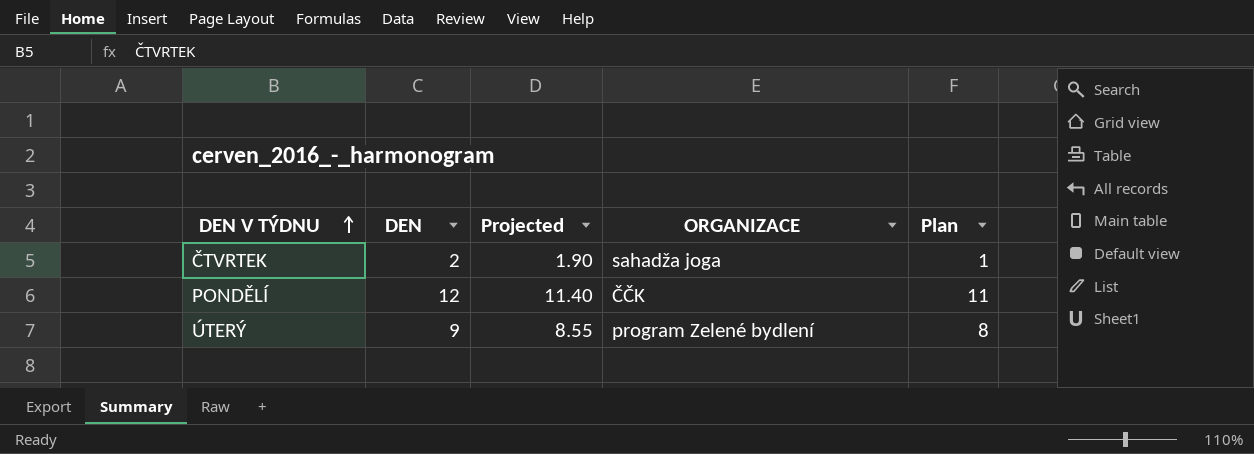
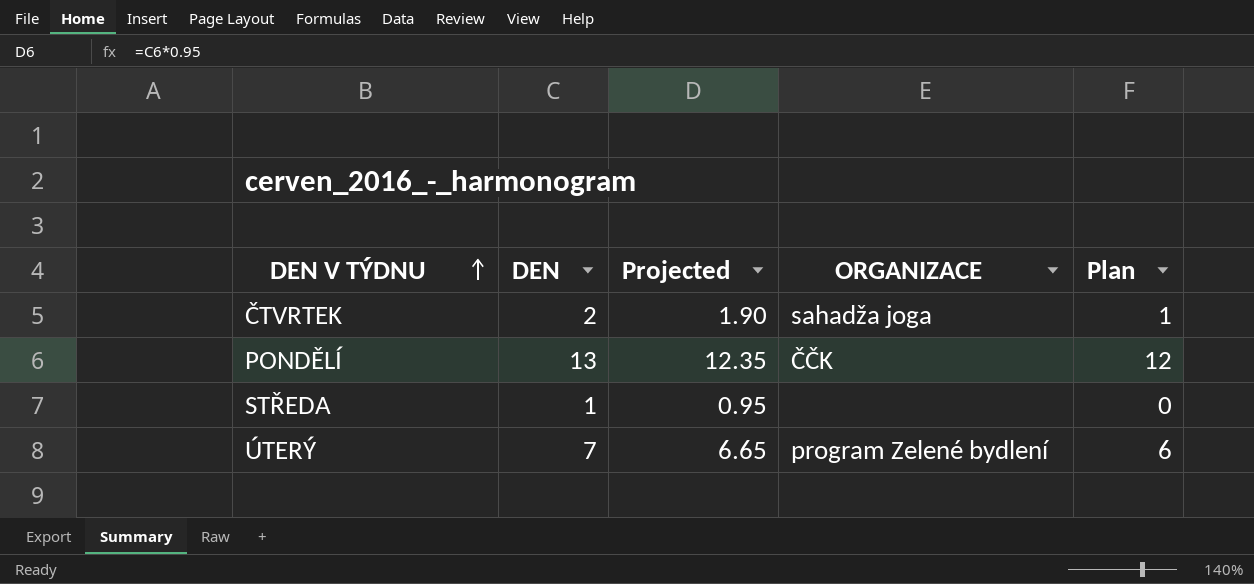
PONDĚLÍ | DEN: 12 -> 13
PONDĚLÍ | Projected: 11.40 -> 12.35
PONDĚLÍ | Plan: 11 -> 12
row STŘEDA: none -> 1 | 0.95 | none | 0
ÚTERÝ | DEN: 9 -> 7
ÚTERÝ | Projected: 8.55 -> 6.65
ÚTERÝ | Plan: 8 -> 6

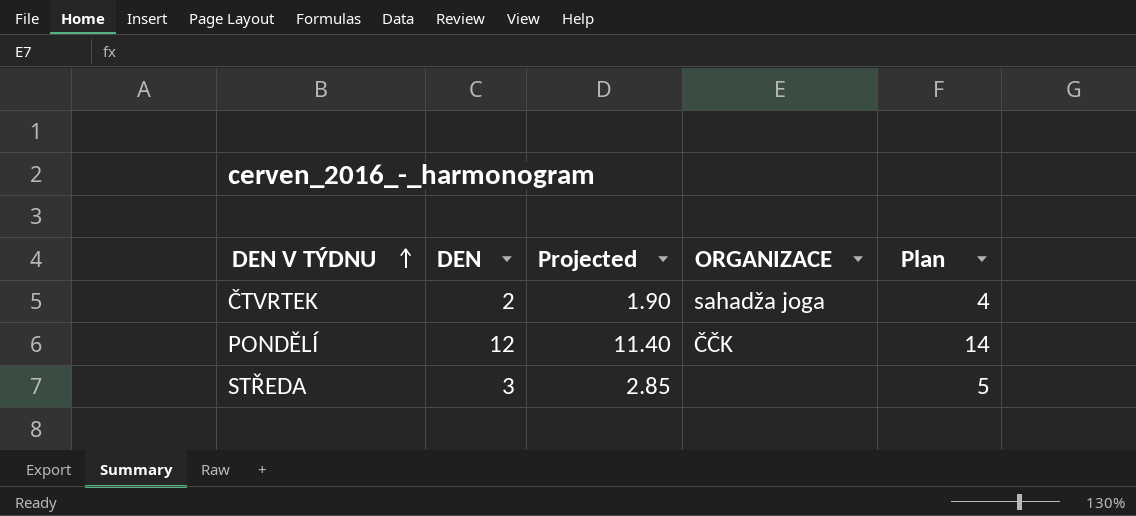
column Plan | formula: [DEN] - 1 -> [DEN] + 2
row ÚTERÝ: 7 | 6.65 | program Zelené bydlení | 6 -> none
PONDĚLÍ | DEN: 13 -> 12
PONDĚLÍ | Projected: 12.35 -> 11.40
STŘEDA | DEN: 1 -> 3
STŘEDA | Projected: 0.95 -> 2.85

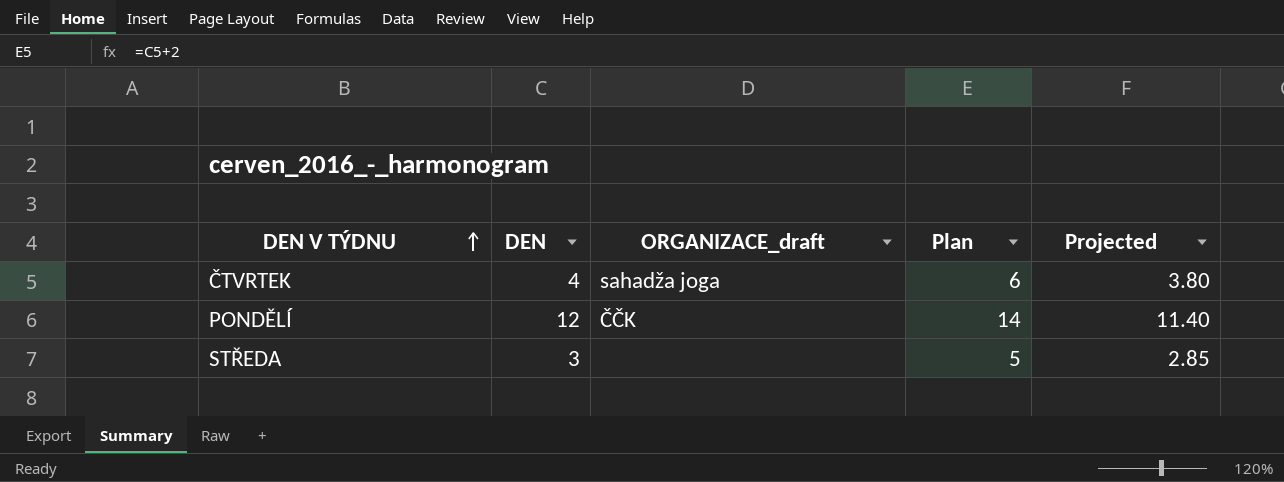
column name: ORGANIZACE -> ORGANIZACE_draft
column Projected | position: 3 -> 5
ČTVRTEK | DEN: 2 -> 4
ČTVRTEK | Plan: 4 -> 6
ČTVRTEK | Projected: 1.90 -> 3.80

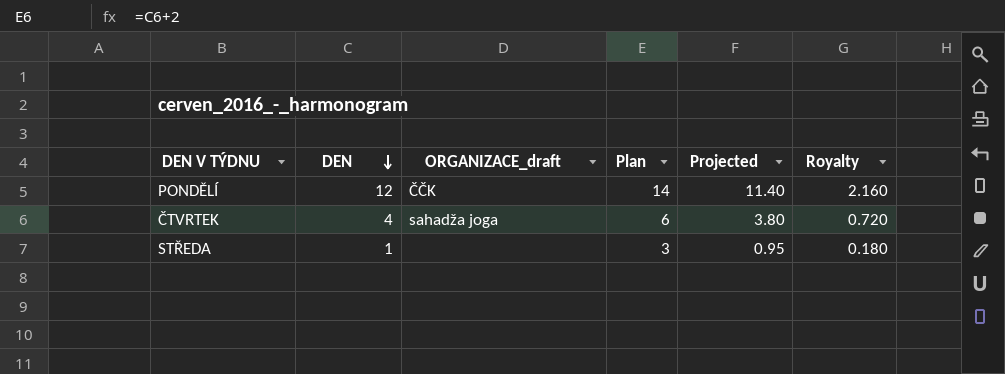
row order: DEN V TÝDNU ascending -> DEN descending
column Royalty | formula: none -> [DEN] * 0.18
STŘEDA | DEN: 3 -> 1
STŘEDA | Plan: 5 -> 3
STŘEDA | Projected: 2.85 -> 0.95

